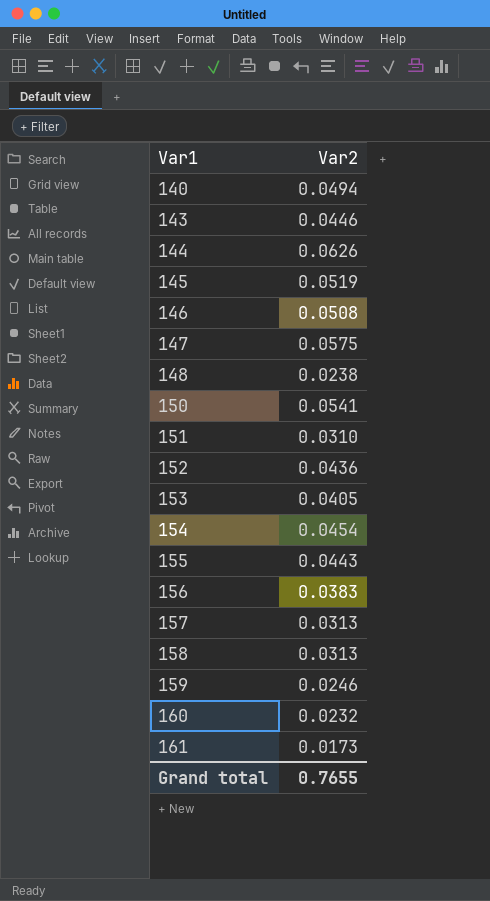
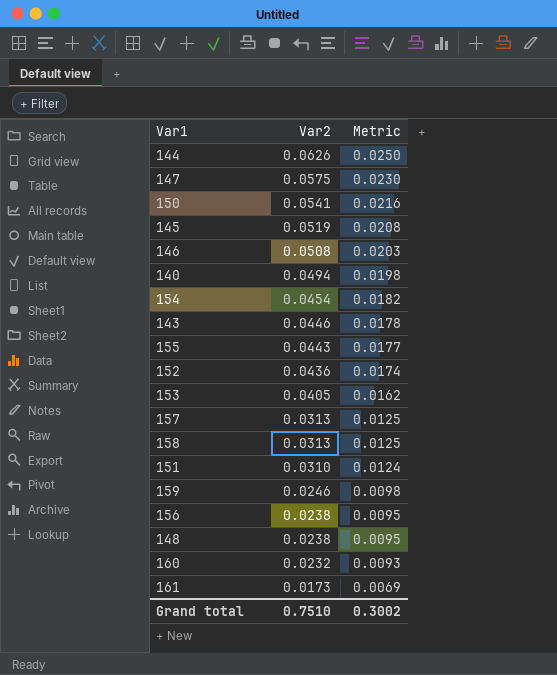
row order: Var1 ascending -> Var2 descending
column Metric | formula: none -> [Var2] * 0.4
156 | Var2: 0.0383 -> 0.0238
Grand total | Var2: 0.7655 -> 0.7510

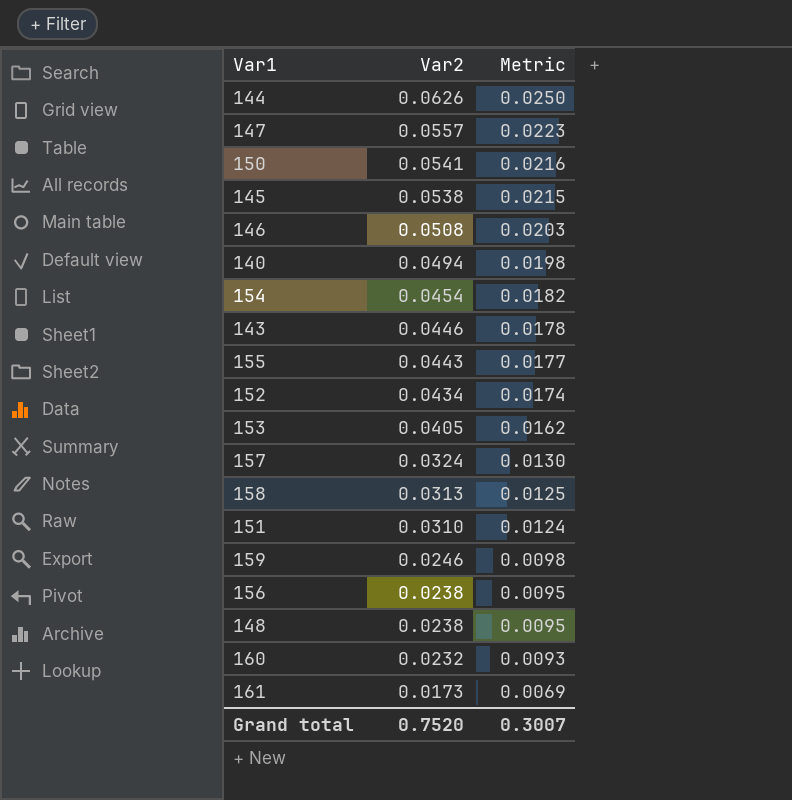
147 | Var2: 0.0575 -> 0.0557
147 | Metric: 0.0230 -> 0.0223
145 | Var2: 0.0519 -> 0.0538
145 | Metric: 0.0208 -> 0.0215
152 | Var2: 0.0436 -> 0.0434
157 | Var2: 0.0313 -> 0.0324
157 | Metric: 0.0125 -> 0.0130
Grand total | Var2: 0.7510 -> 0.7520
Grand total | Metric: 0.3002 -> 0.3007

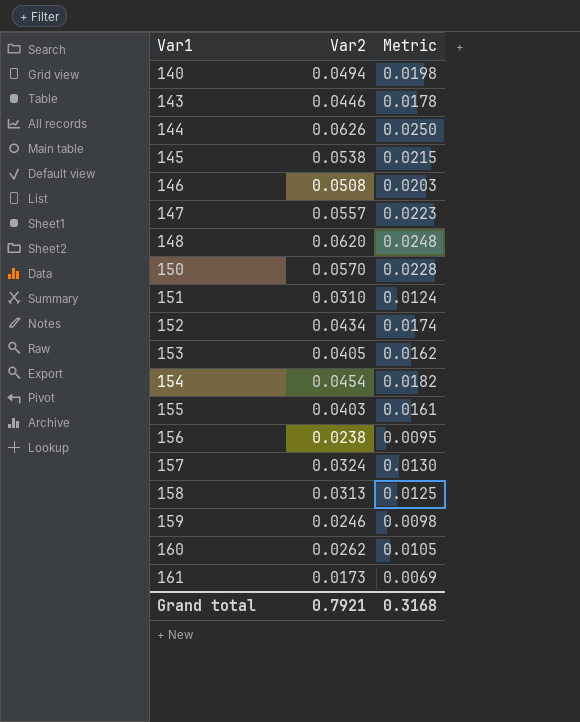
row order: Var2 descending -> Var1 ascending
148 | Var2: 0.0238 -> 0.0620
148 | Metric: 0.0095 -> 0.0248
150 | Var2: 0.0541 -> 0.0570
150 | Metric: 0.0216 -> 0.0228
155 | Var2: 0.0443 -> 0.0403
155 | Metric: 0.0177 -> 0.0161
160 | Var2: 0.0232 -> 0.0262
160 | Metric: 0.0093 -> 0.0105
Grand total | Var2: 0.7520 -> 0.7921
Grand total | Metric: 0.3007 -> 0.3168

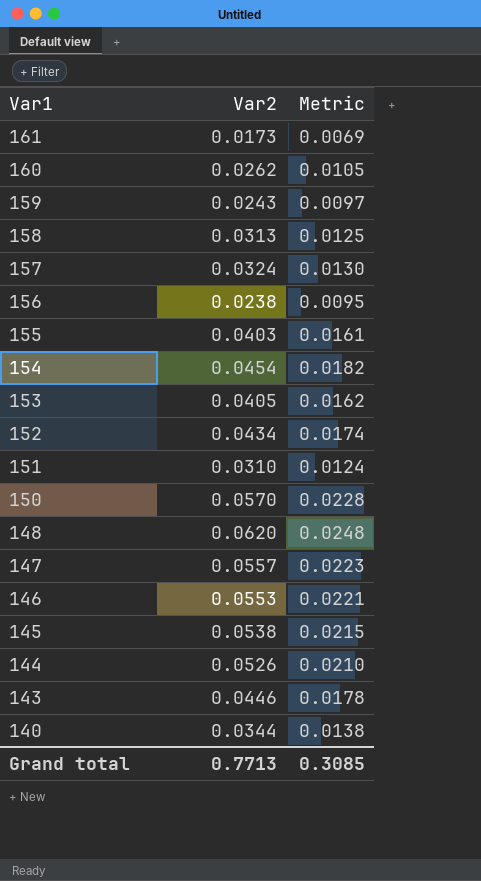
row order: Var1 ascending -> Var1 descending
159 | Var2: 0.0246 -> 0.0243
159 | Metric: 0.0098 -> 0.0097
146 | Var2: 0.0508 -> 0.0553
146 | Metric: 0.0203 -> 0.0221
144 | Var2: 0.0626 -> 0.0526
144 | Metric: 0.0250 -> 0.0210
140 | Var2: 0.0494 -> 0.0344
140 | Metric: 0.0198 -> 0.0138
Grand total | Var2: 0.7921 -> 0.7713
Grand total | Metric: 0.3168 -> 0.3085

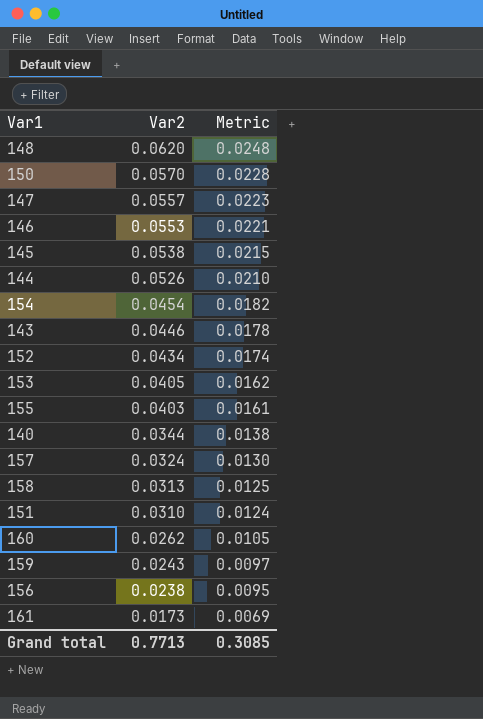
row order: Var1 descending -> Var2 descending

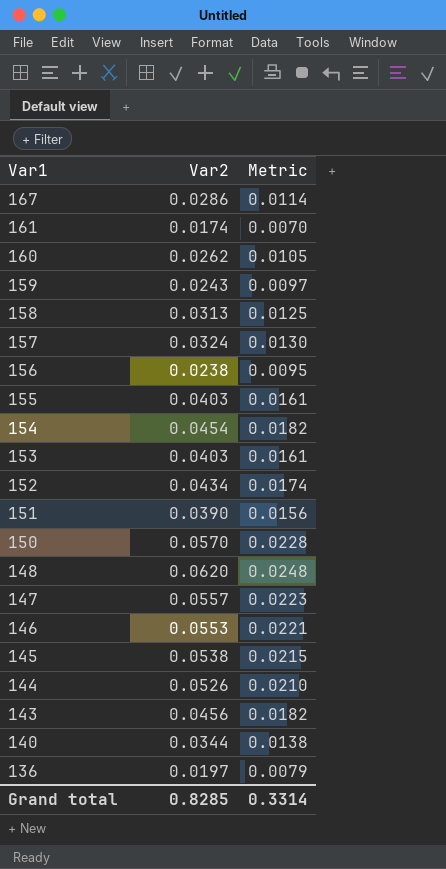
row order: Var2 descending -> Var1 descending
row 167: none -> 0.0286 | 0.0114
161 | Var2: 0.0173 -> 0.0174
161 | Metric: 0.0069 -> 0.0070
153 | Var2: 0.0405 -> 0.0403
153 | Metric: 0.0162 -> 0.0161
151 | Var2: 0.0310 -> 0.0390
151 | Metric: 0.0124 -> 0.0156
143 | Var2: 0.0446 -> 0.0456
143 | Metric: 0.0178 -> 0.0182
row 136: none -> 0.0197 | 0.0079
Grand total | Var2: 0.7713 -> 0.8285
Grand total | Metric: 0.3085 -> 0.3314

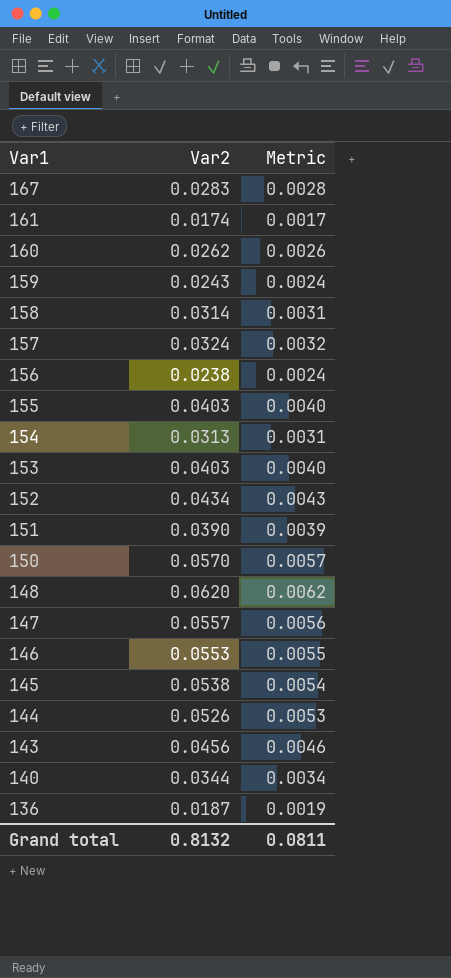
column Metric | formula: [Var2] * 0.4 -> [Var2] * 0.1
167 | Var2: 0.0286 -> 0.0283
158 | Var2: 0.0313 -> 0.0314
154 | Var2: 0.0454 -> 0.0313
136 | Var2: 0.0197 -> 0.0187
Grand total | Var2: 0.8285 -> 0.8132
Grand total | Metric: 0.3314 -> 0.0811

